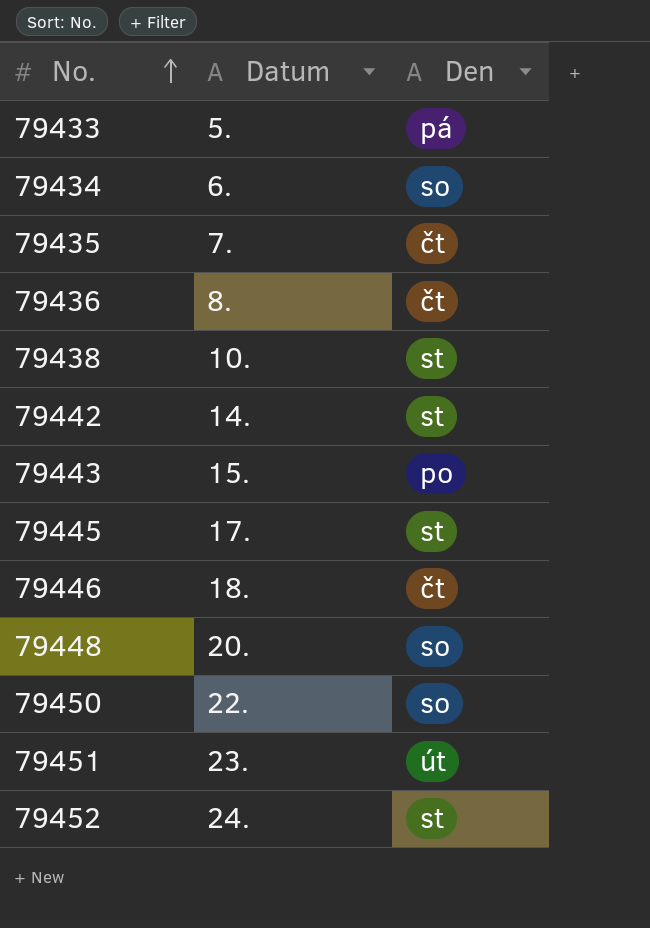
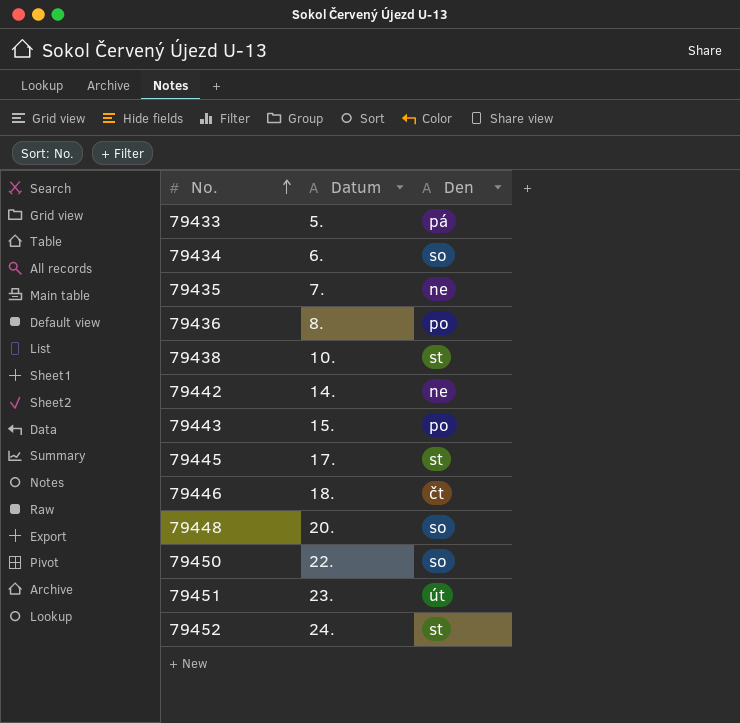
79435 | Den: čt -> ne
79436 | Den: čt -> po
79442 | Den: st -> ne

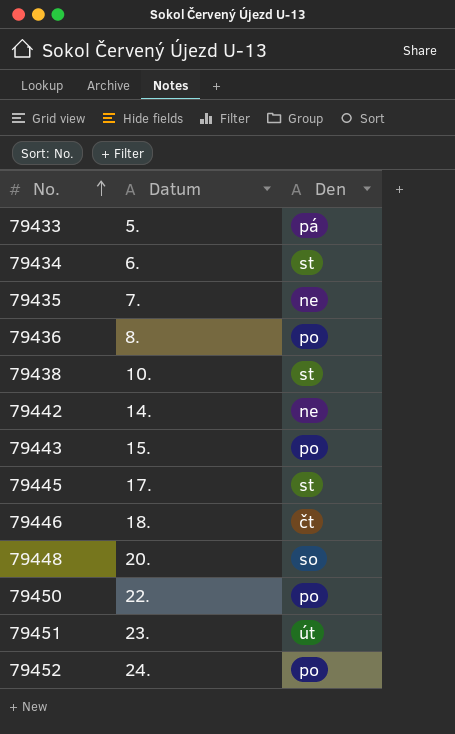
79434 | Den: so -> st
79450 | Den: so -> po
79452 | Den: st -> po

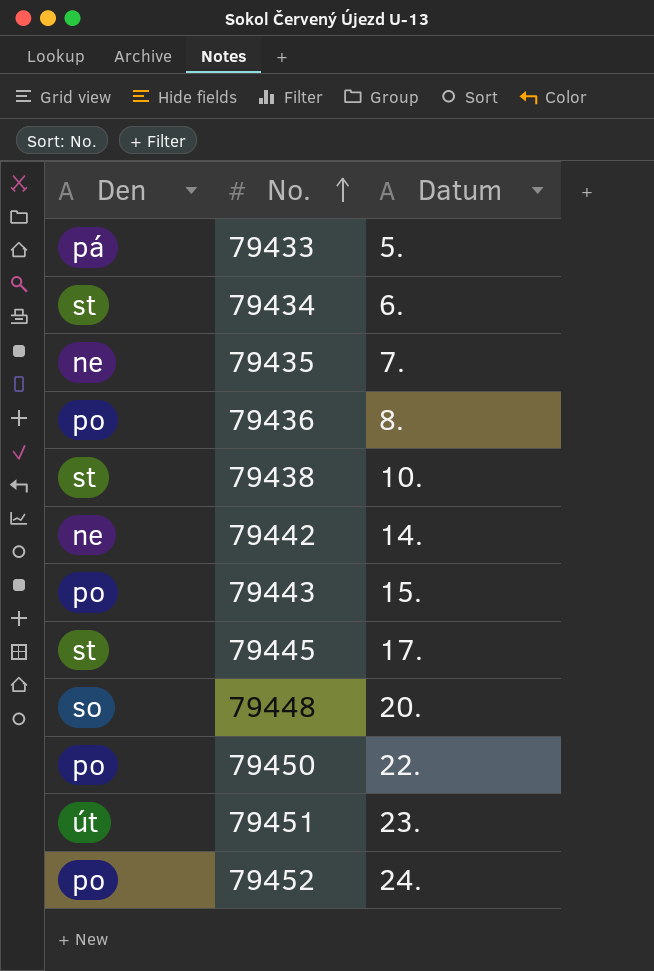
column Den | position: 3 -> 1
row 79446: 18. | čt -> none

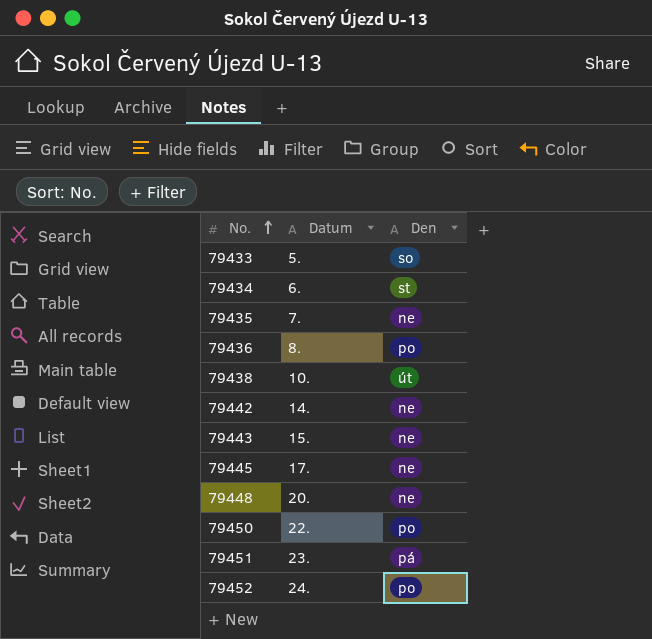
column Den | position: 1 -> 3
79433 | Den: pá -> so
79438 | Den: st -> út
79443 | Den: po -> ne
79445 | Den: st -> ne
79448 | Den: so -> ne
79451 | Den: út -> pá

